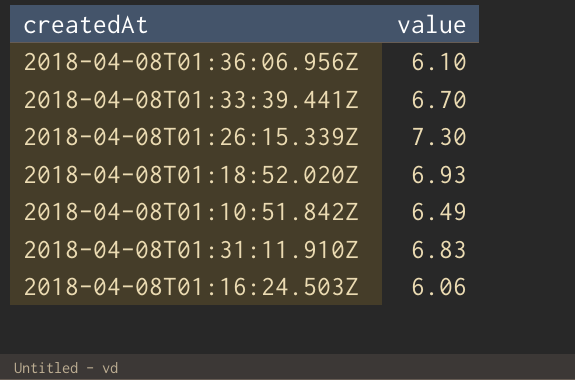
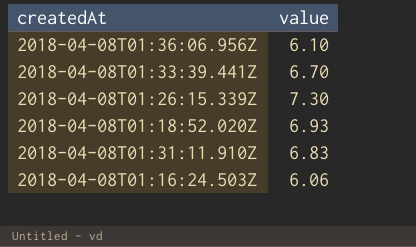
row 2018-04-08T01:10:51.842Z: 6.49 -> none

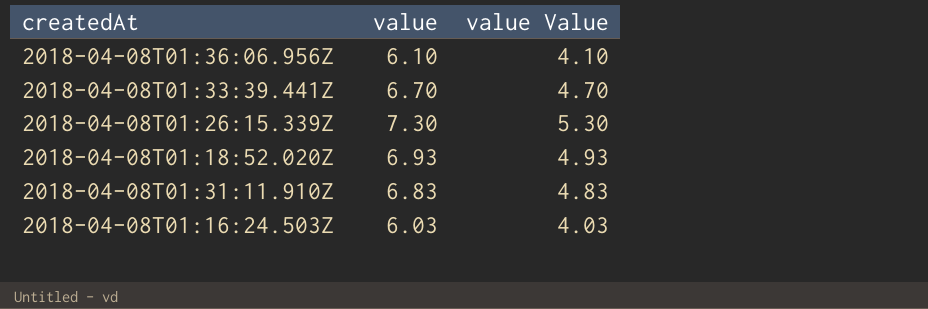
column value Value | formula: none -> [value] - 2
2018-04-08T01:16:24.503Z | value: 6.06 -> 6.03

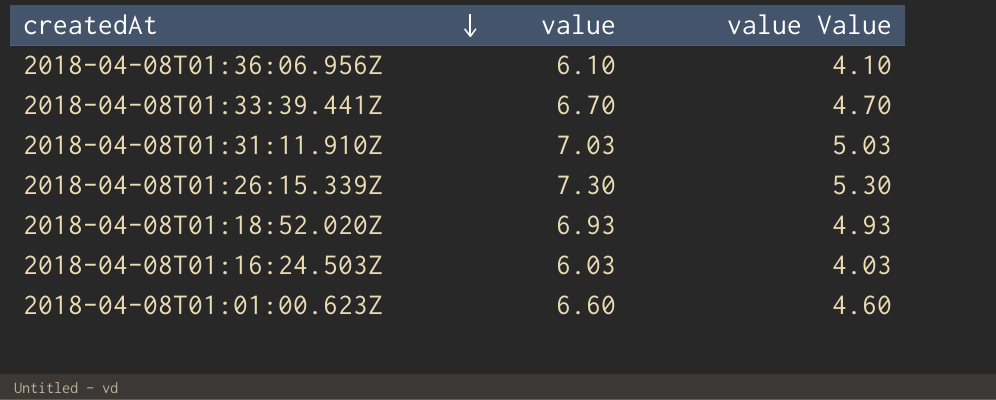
row order: none -> createdAt descending
2018-04-08T01:31:11.910Z | value: 6.83 -> 7.03
2018-04-08T01:31:11.910Z | value Value: 4.83 -> 5.03
row 2018-04-08T01:01:00.623Z: none -> 6.60 | 4.60

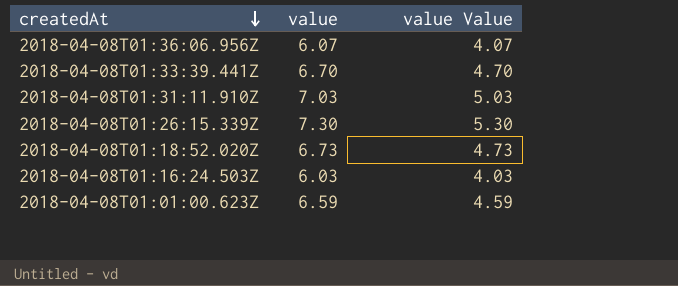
2018-04-08T01:36:06.956Z | value: 6.10 -> 6.07
2018-04-08T01:36:06.956Z | value Value: 4.10 -> 4.07
2018-04-08T01:18:52.020Z | value: 6.93 -> 6.73
2018-04-08T01:18:52.020Z | value Value: 4.93 -> 4.73
2018-04-08T01:01:00.623Z | value: 6.60 -> 6.59
2018-04-08T01:01:00.623Z | value Value: 4.60 -> 4.59

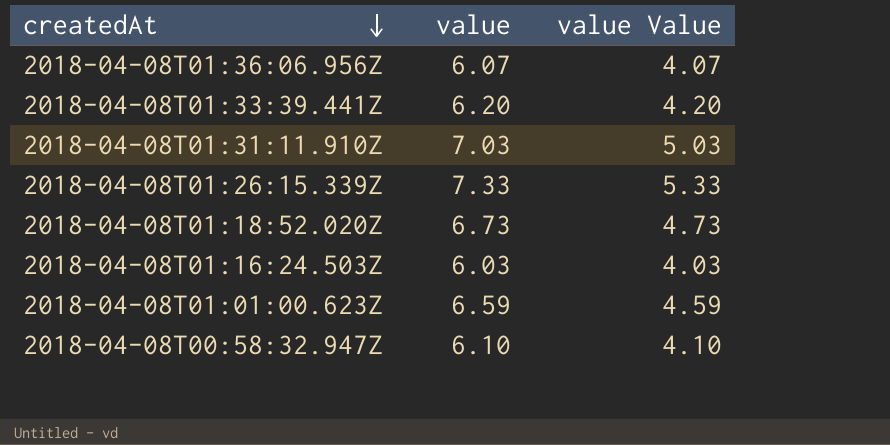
2018-04-08T01:33:39.441Z | value: 6.70 -> 6.20
2018-04-08T01:33:39.441Z | value Value: 4.70 -> 4.20
2018-04-08T01:26:15.339Z | value: 7.30 -> 7.33
2018-04-08T01:26:15.339Z | value Value: 5.30 -> 5.33
row 2018-04-08T00:58:32.947Z: none -> 6.10 | 4.10

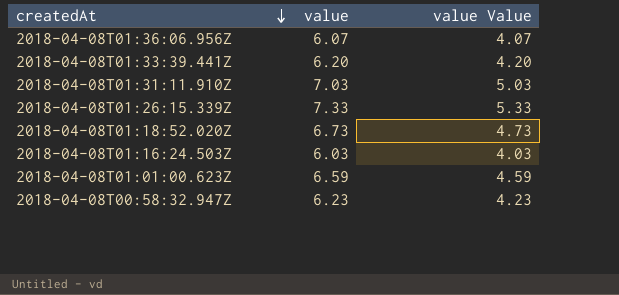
2018-04-08T00:58:32.947Z | value: 6.10 -> 6.23
2018-04-08T00:58:32.947Z | value Value: 4.10 -> 4.23

